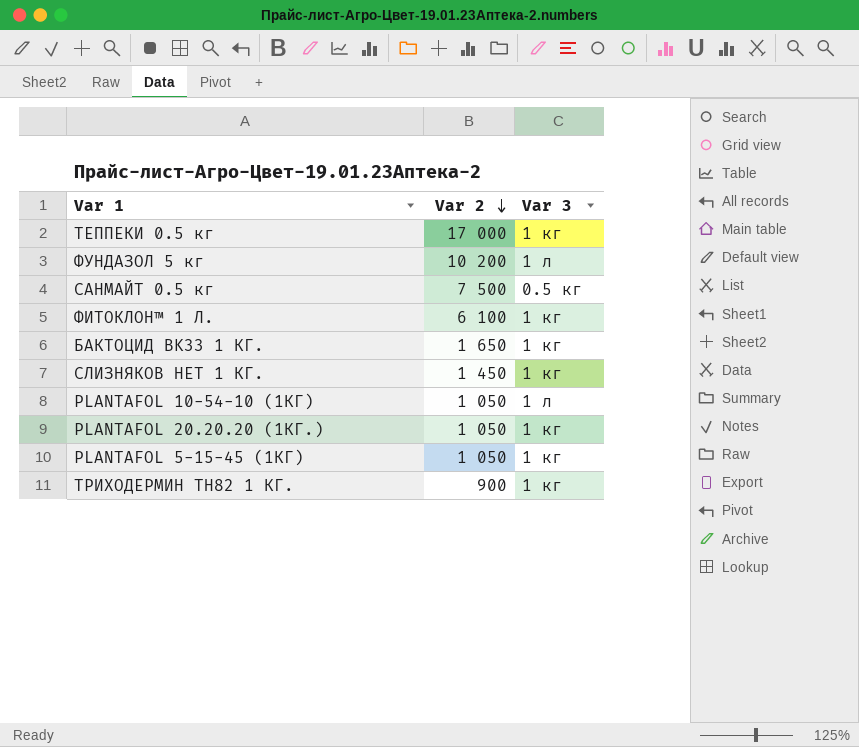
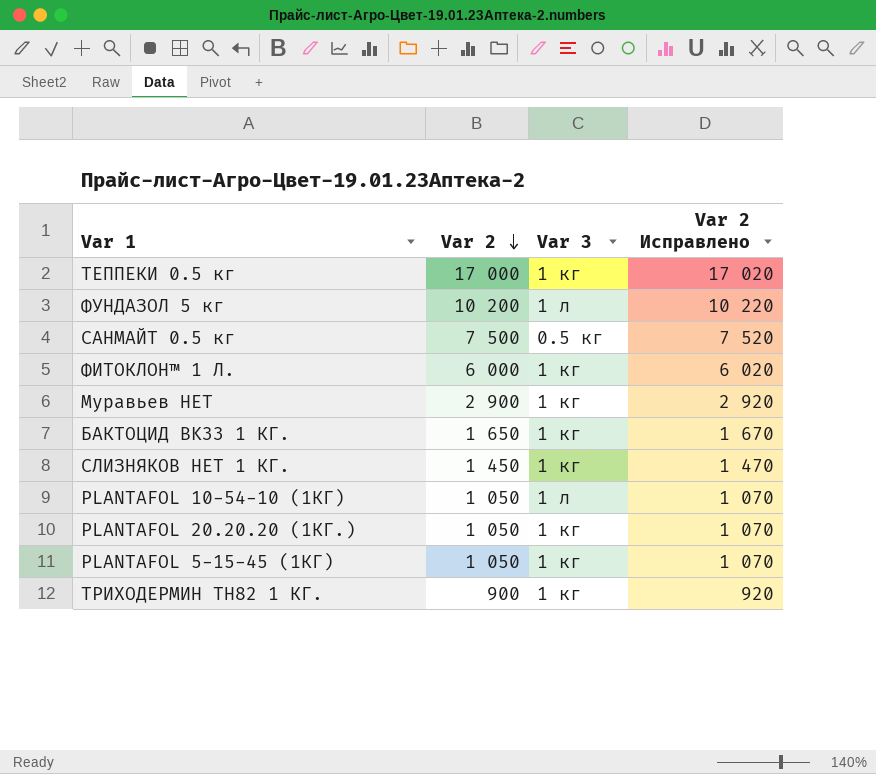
column Var 2 Исправлено | formula: none -> [Var 2] + 20
ФИТОКЛОН™ 1 Л. | Var 2: 6 100 -> 6 000
row Муравьев НЕТ: none -> 2 900 | 1 кг | 2 920

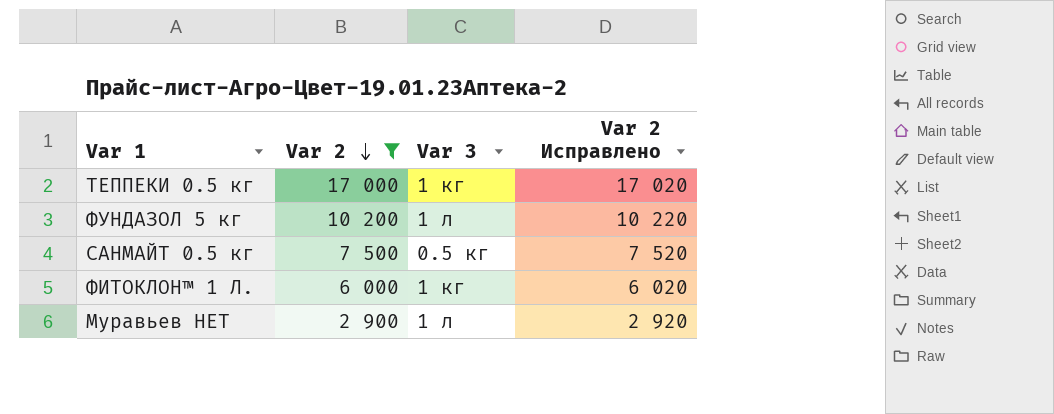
filter: none -> Var 2 >= 2 900
Муравьев НЕТ | Var 3: 1 кг -> 1 л

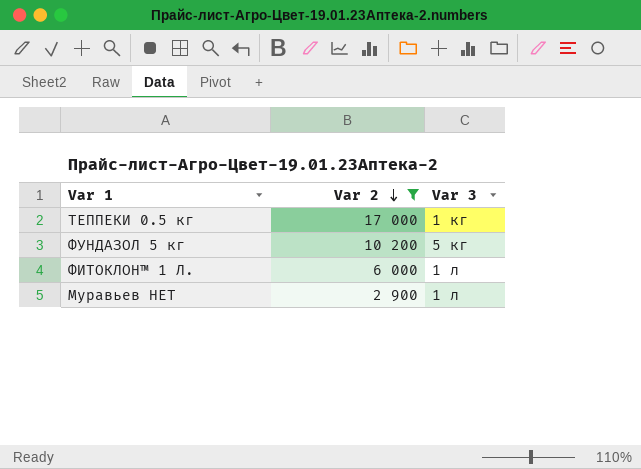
column Var 2 Исправлено | formula: [Var 2] + 20 -> none
row САНМАЙТ 0.5 кг: 7 500 | 0.5 кг | 7 520 -> none
ФУНДАЗОЛ 5 кг | Var 3: 1 л -> 5 кг
ФИТОКЛОН™ 1 Л. | Var 3: 1 кг -> 1 л

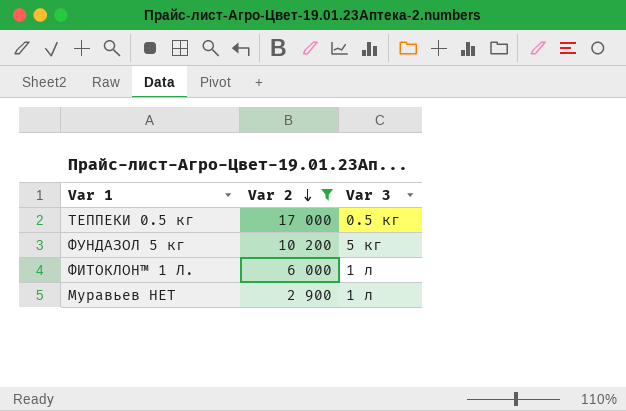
ТЕППЕКИ 0.5 кг | Var 3: 1 кг -> 0.5 кг

